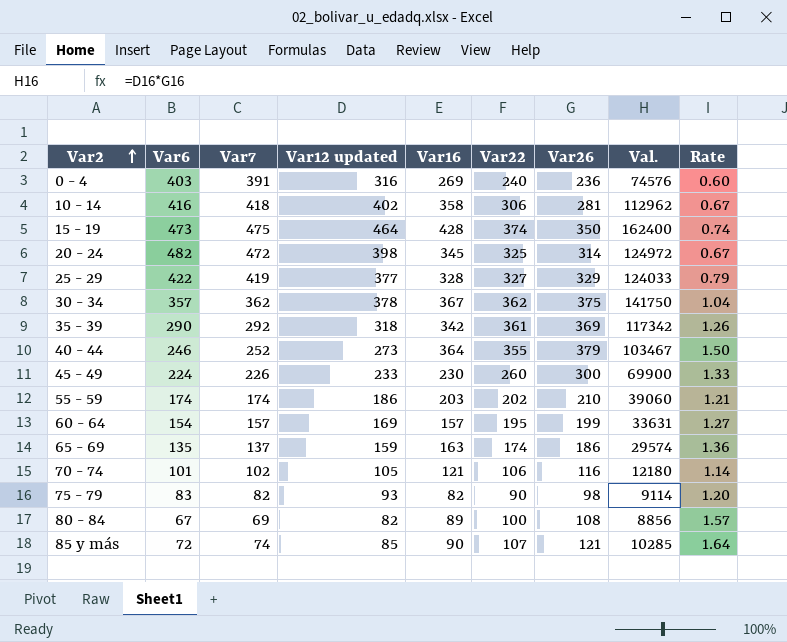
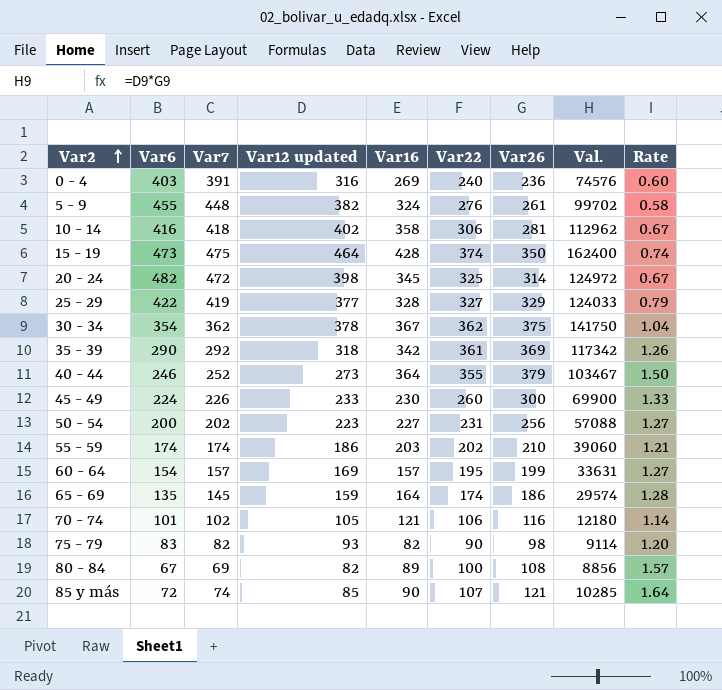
row 5 - 9: none -> 455 | 448 | 382 | 324 | 276 | 261 | 99702 | 0.58
30 - 34 | Var6: 357 -> 354
row 50 - 54: none -> 200 | 202 | 223 | 227 | 231 | 256 | 57088 | 1.27
65 - 69 | Var7: 137 -> 145
65 - 69 | Var16: 163 -> 164
65 - 69 | Rate: 1.36 -> 1.28

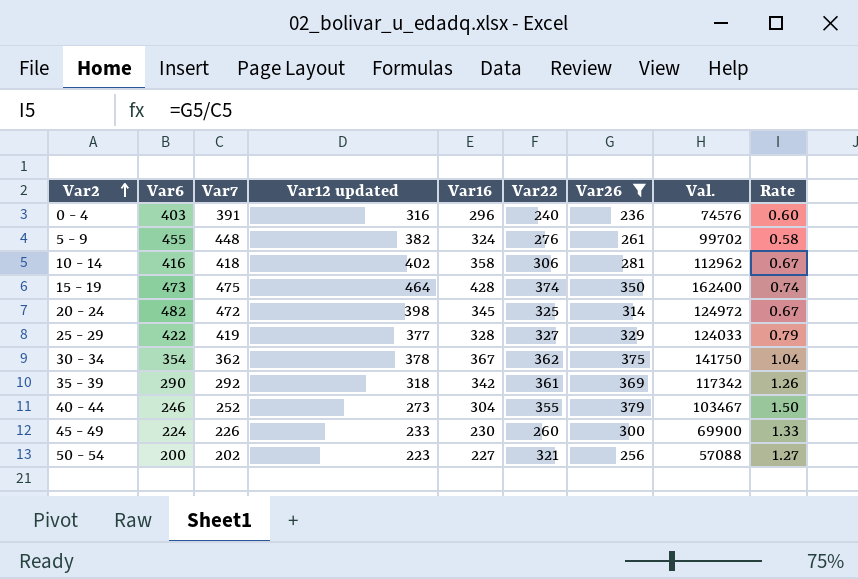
filter: none -> Var26 >= 236
0 - 4 | Var16: 269 -> 296
40 - 44 | Var16: 364 -> 304
50 - 54 | Var22: 231 -> 321

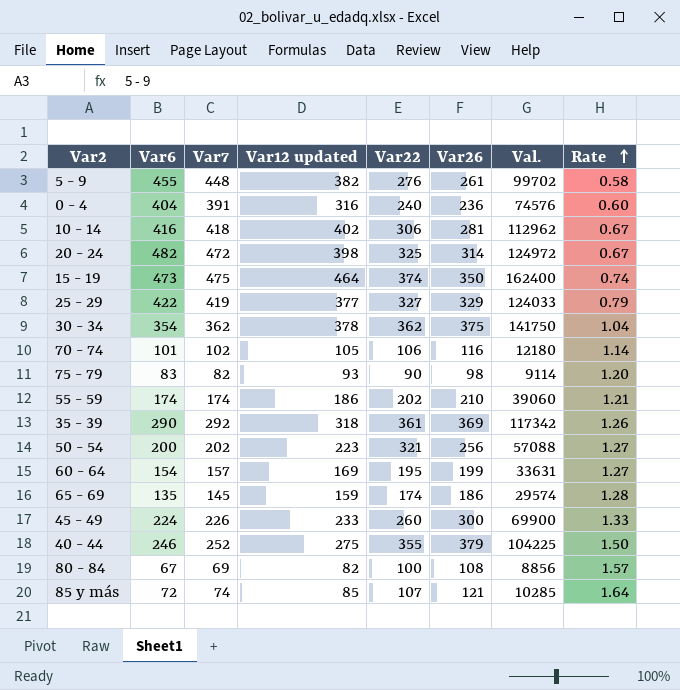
filter: Var26 >= 236 -> none
row order: Var2 ascending -> Rate ascending
column Var16 | position: 5 -> none
0 - 4 | Var6: 403 -> 404
40 - 44 | Var12 updated: 273 -> 275
40 - 44 | Val.: 103467 -> 104225

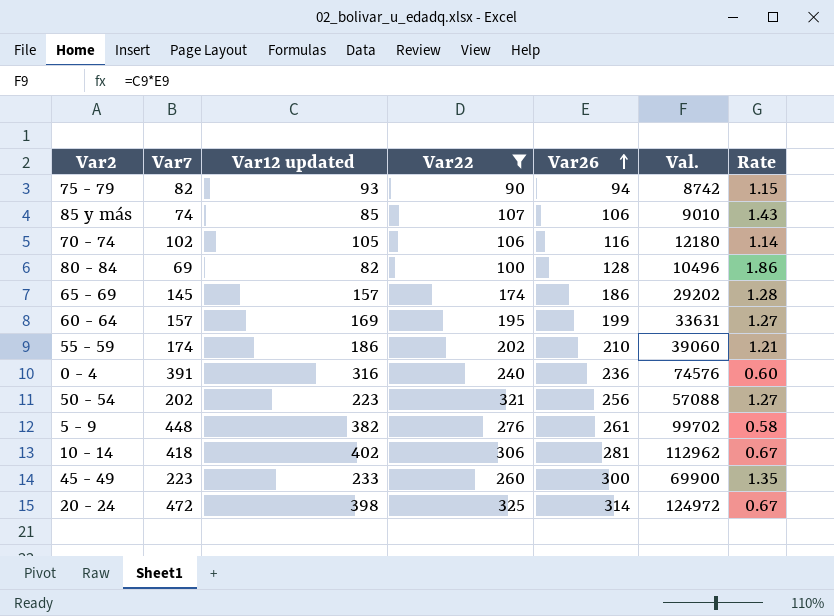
filter: none -> Var22 <= 325
row order: Rate ascending -> Var26 ascending
column Var6 | position: 2 -> none
75 - 79 | Var26: 98 -> 94
75 - 79 | Val.: 9114 -> 8742
75 - 79 | Rate: 1.20 -> 1.15
85 y más | Var26: 121 -> 106
85 y más | Val.: 10285 -> 9010
85 y más | Rate: 1.64 -> 1.43
80 - 84 | Var26: 108 -> 128
80 - 84 | Val.: 8856 -> 10496
80 - 84 | Rate: 1.57 -> 1.86
65 - 69 | Var12 updated: 159 -> 157
65 - 69 | Val.: 29574 -> 29202
45 - 49 | Var7: 226 -> 223
45 - 49 | Rate: 1.33 -> 1.35

